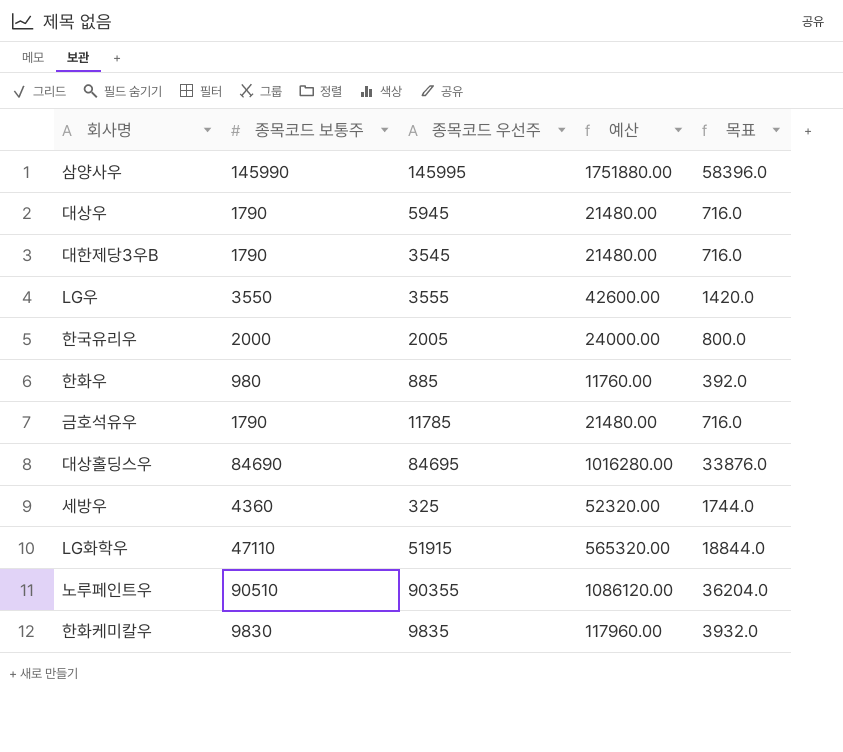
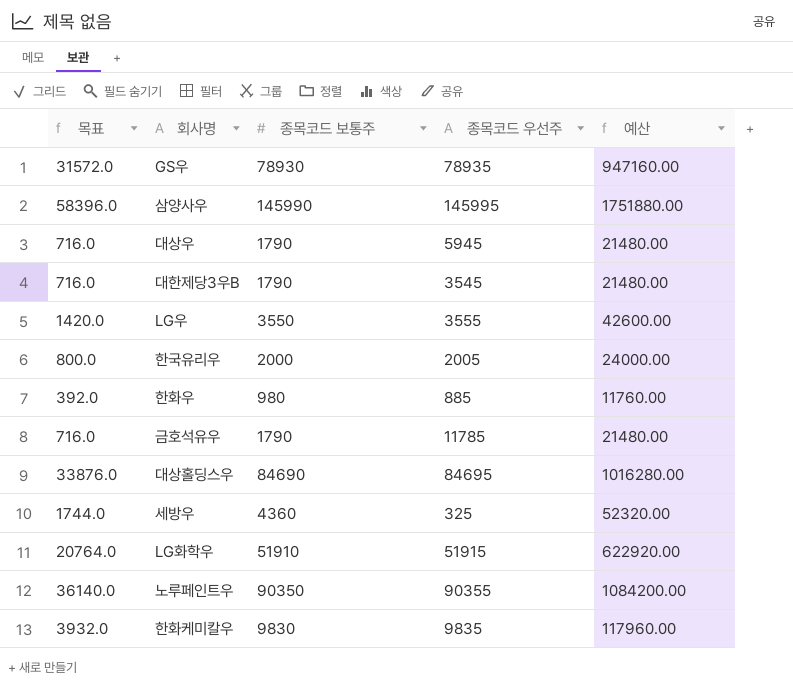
column 목표 | position: 5 -> 1
row GS우: none -> 31572.0 | 78930 | 78935 | 947160.00
LG화학우 | 목표: 18844.0 -> 20764.0
LG화학우 | 종목코드 보통주: 47110 -> 51910
LG화학우 | 예산: 565320.00 -> 622920.00
노루페인트우 | 목표: 36204.0 -> 36140.0
노루페인트우 | 종목코드 보통주: 90510 -> 90350
노루페인트우 | 예산: 1086120.00 -> 1084200.00

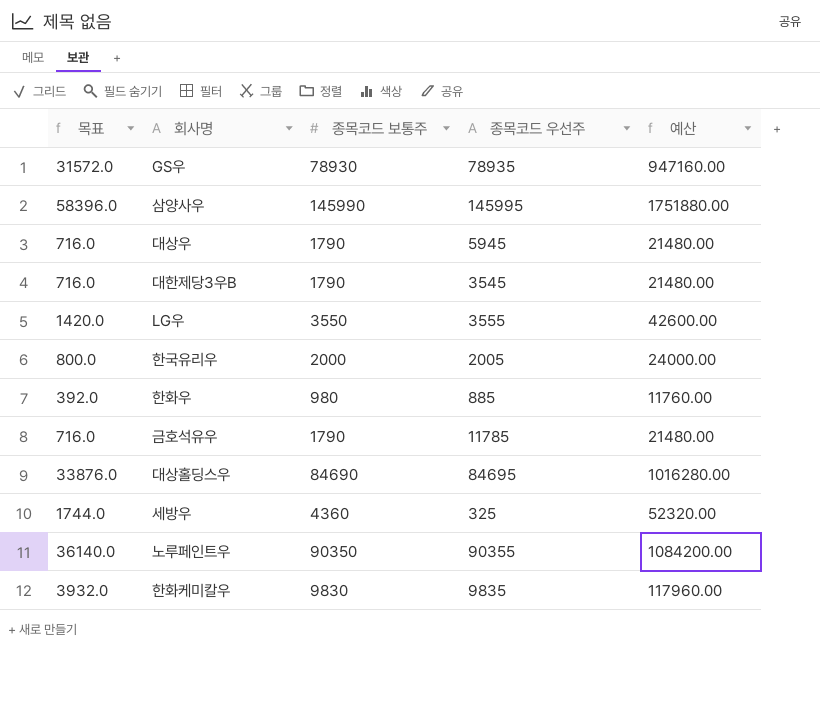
row LG화학우: 20764.0 | 51910 | 51915 | 622920.00 -> none

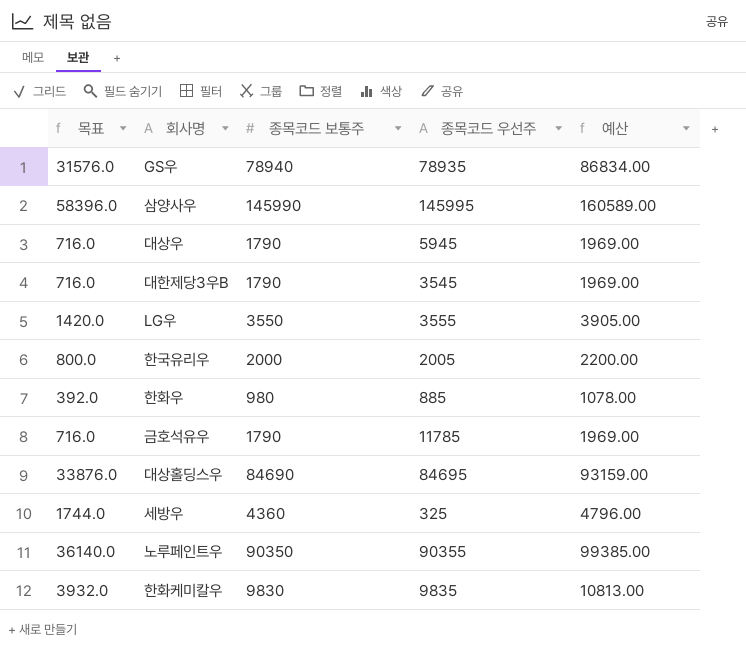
column 예산 | formula: [종목코드 보통주] * 12 -> [종목코드 보통주] * 1.1
GS우 | 목표: 31572.0 -> 31576.0
GS우 | 종목코드 보통주: 78930 -> 78940

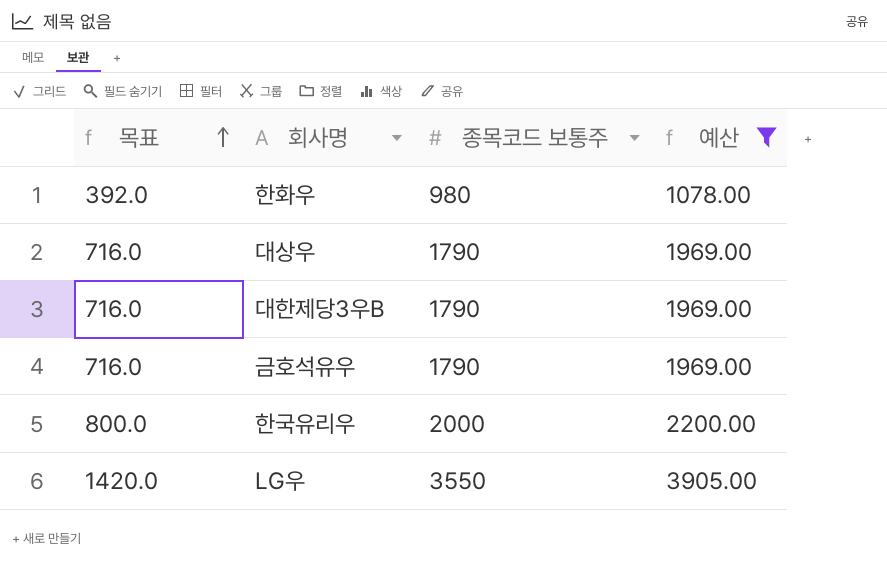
filter: none -> 예산 <= 3905.00
row order: none -> 목표 ascending
column 종목코드 우선주 | position: 4 -> none

